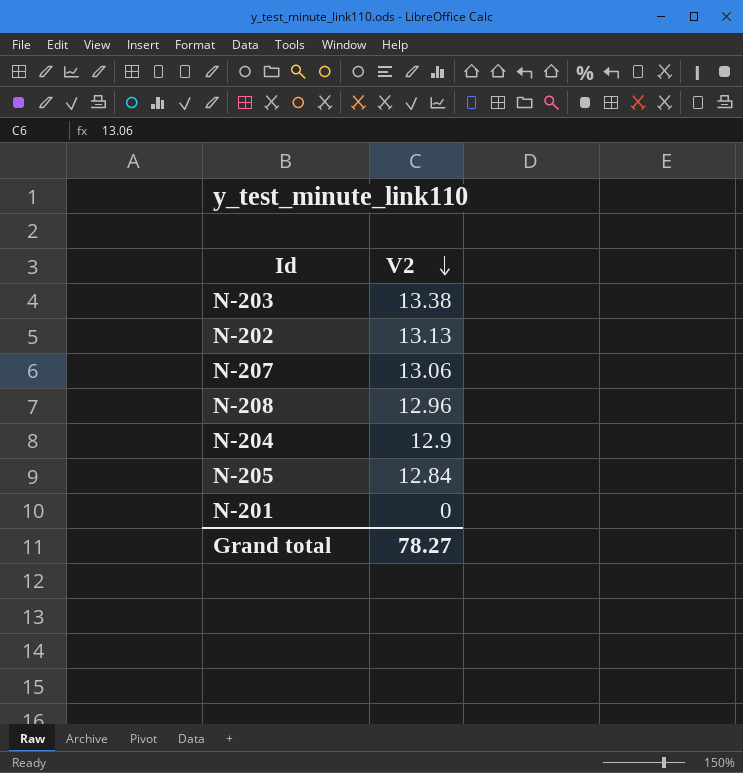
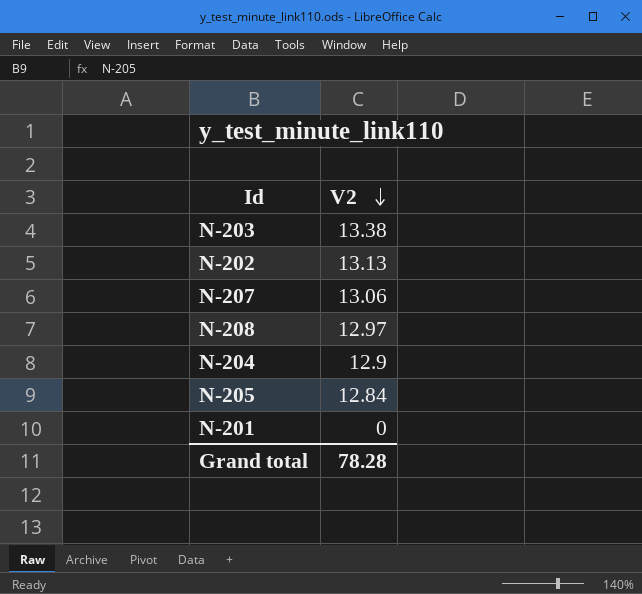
N-208 | V2: 12.96 -> 12.97
Grand total | V2: 78.27 -> 78.28

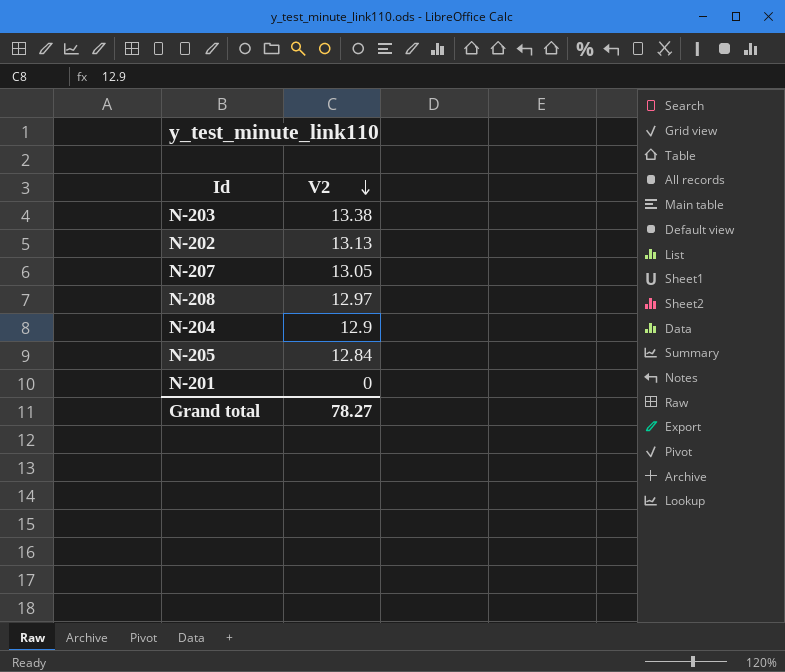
N-207 | V2: 13.06 -> 13.05
Grand total | V2: 78.28 -> 78.27

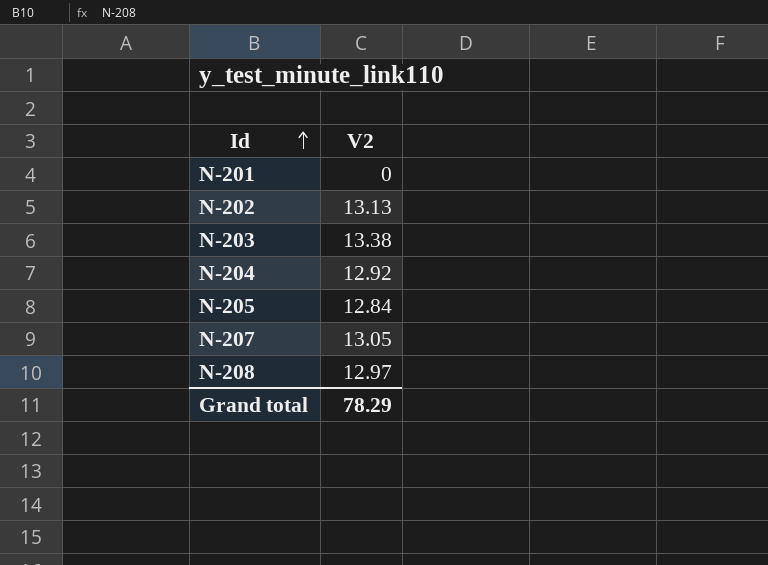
row order: V2 descending -> Id ascending
N-204 | V2: 12.9 -> 12.92
Grand total | V2: 78.27 -> 78.29

